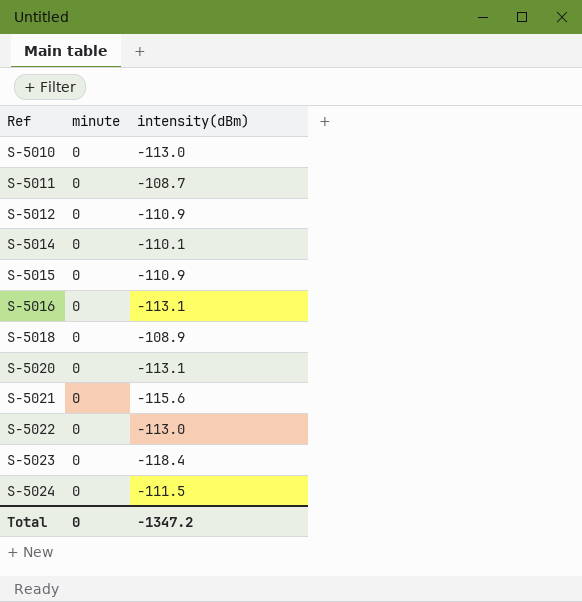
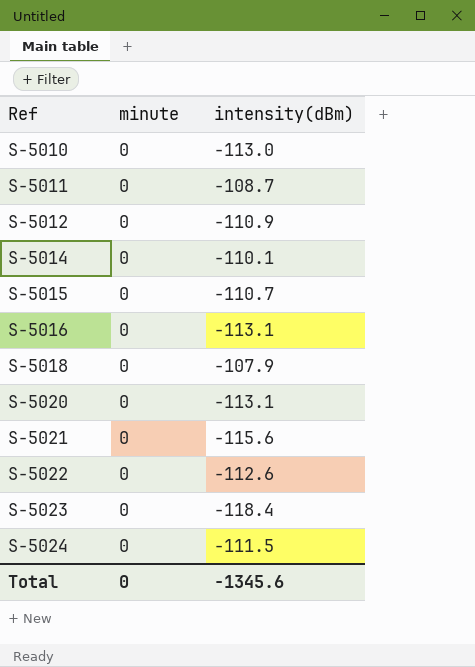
S-5015 | intensity(dBm): -110.9 -> -110.7
S-5018 | intensity(dBm): -108.9 -> -107.9
S-5022 | intensity(dBm): -113.0 -> -112.6
Total | intensity(dBm): -1347.2 -> -1345.6

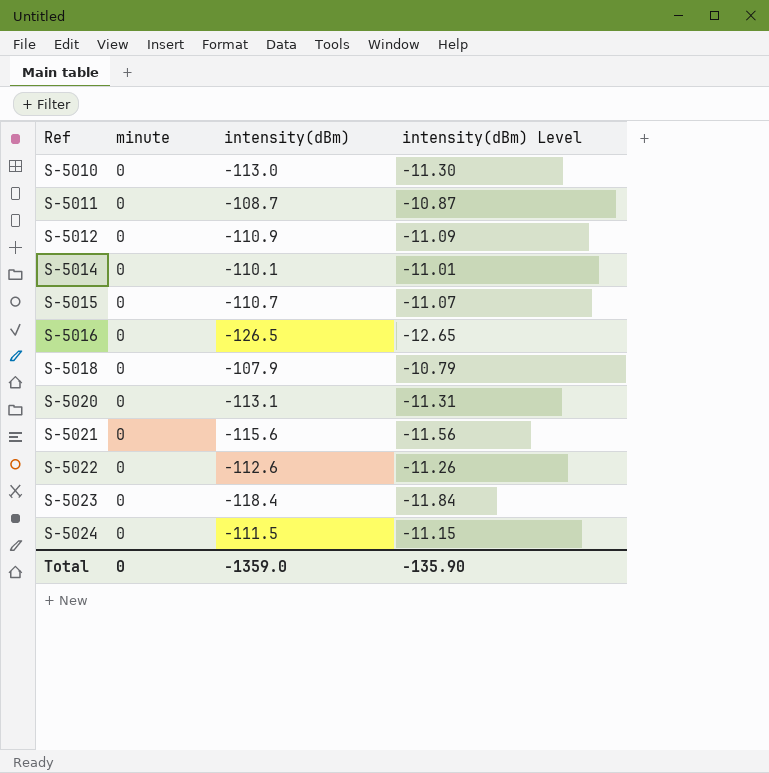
column intensity(dBm) Level | formula: none -> [intensity(dBm)] * 0.1
S-5016 | intensity(dBm): -113.1 -> -126.5
Total | intensity(dBm): -1345.6 -> -1359.0

